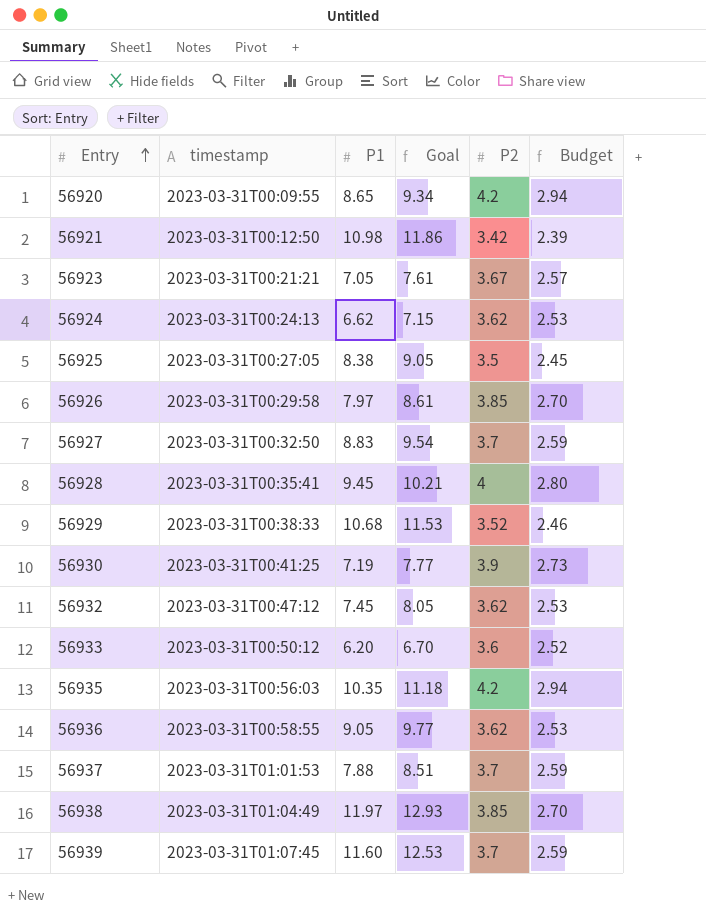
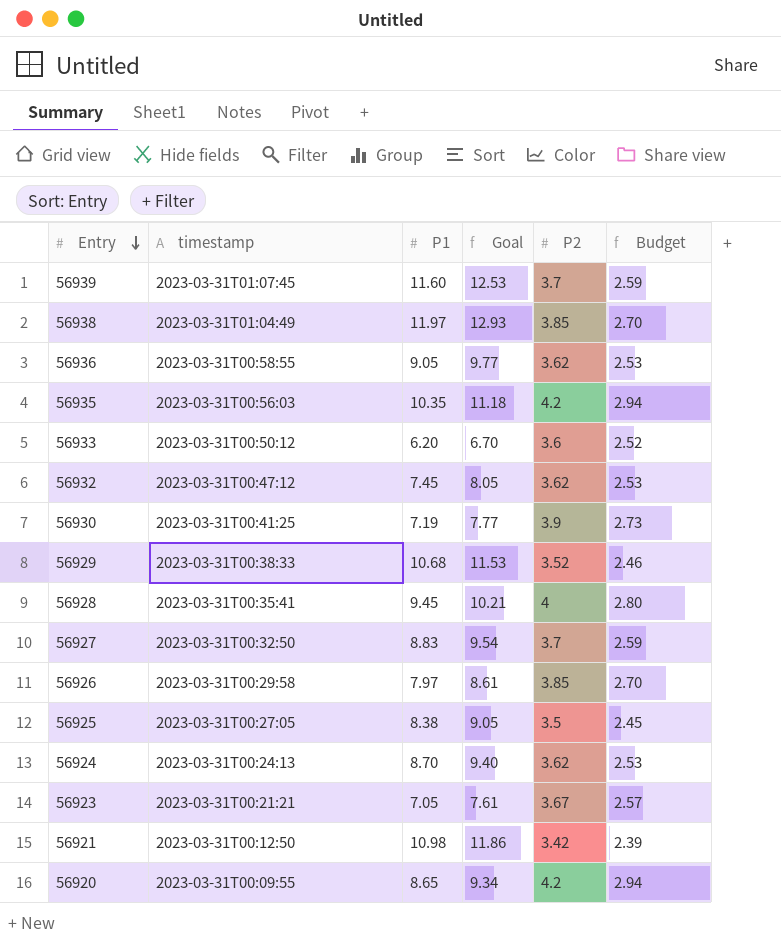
row order: Entry ascending -> Entry descending
row 56937: 2023-03-31T01:01:53 | 7.88 | 8.51 | 3.7 | 2.59 -> none
56924 | P1: 6.62 -> 8.70
56924 | Goal: 7.15 -> 9.40

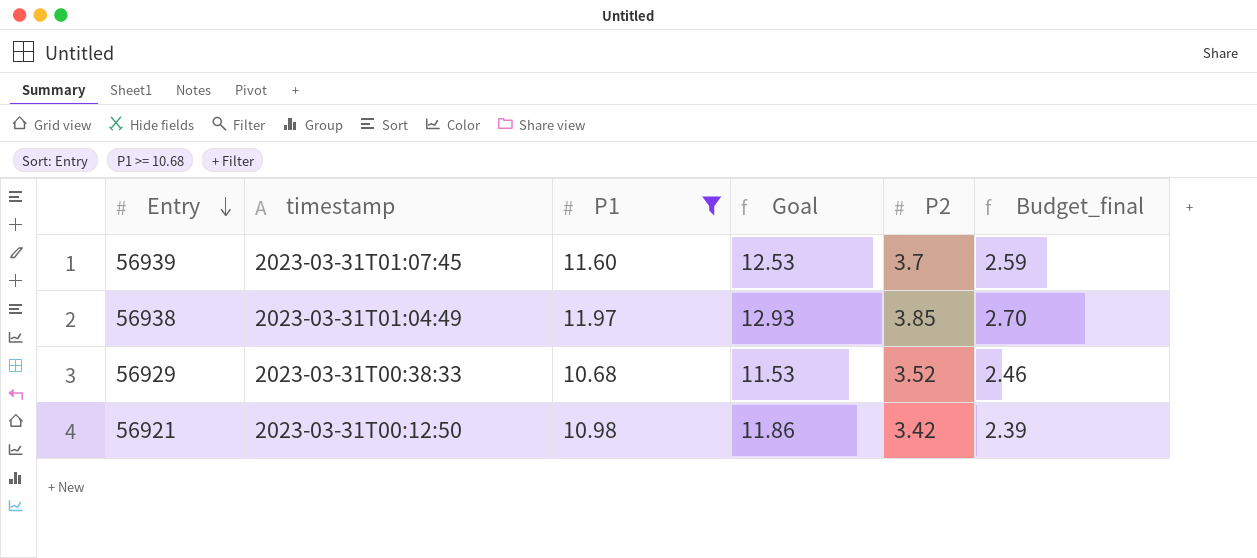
filter: none -> P1 >= 10.68
column name: Budget -> Budget_final

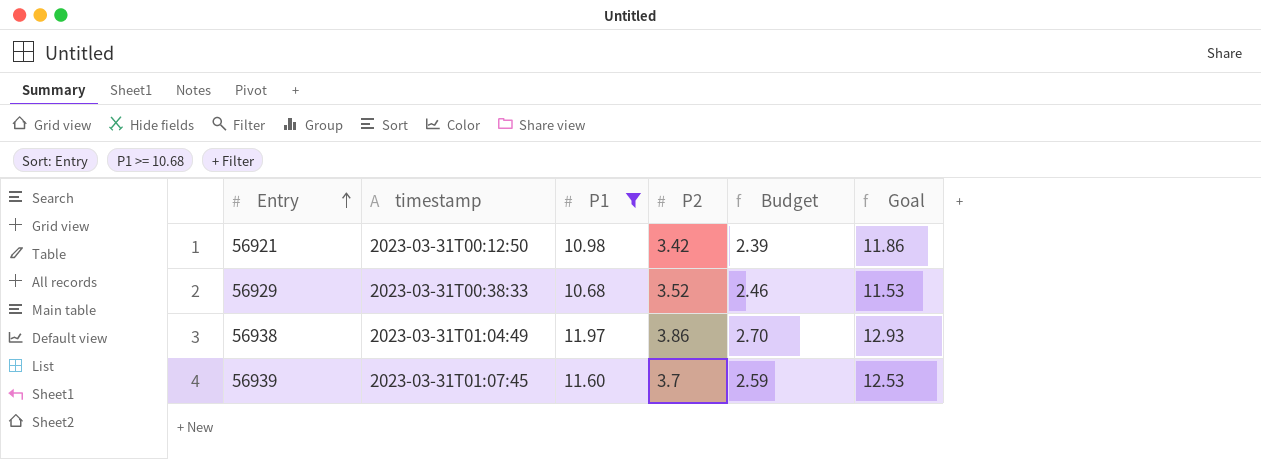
row order: Entry descending -> Entry ascending
column name: Budget_final -> Budget
column Goal | position: 4 -> 6
56938 | P2: 3.85 -> 3.86

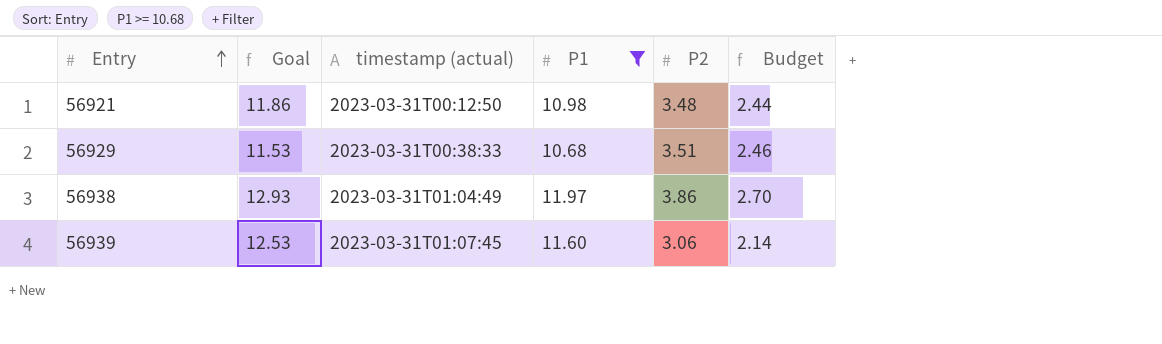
column Goal | position: 6 -> 2
column name: timestamp -> timestamp (actual)
56921 | P2: 3.42 -> 3.48
56921 | Budget: 2.39 -> 2.44
56929 | P2: 3.52 -> 3.51
56939 | P2: 3.7 -> 3.06
56939 | Budget: 2.59 -> 2.14

